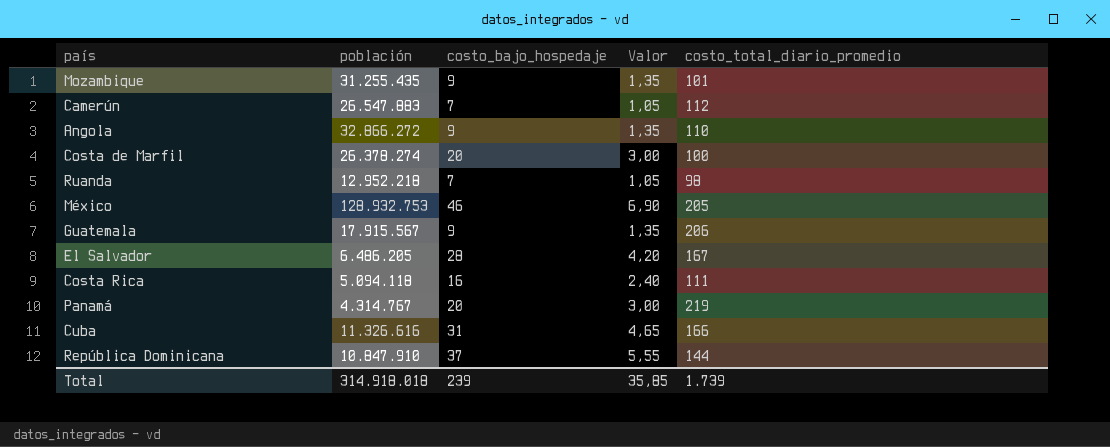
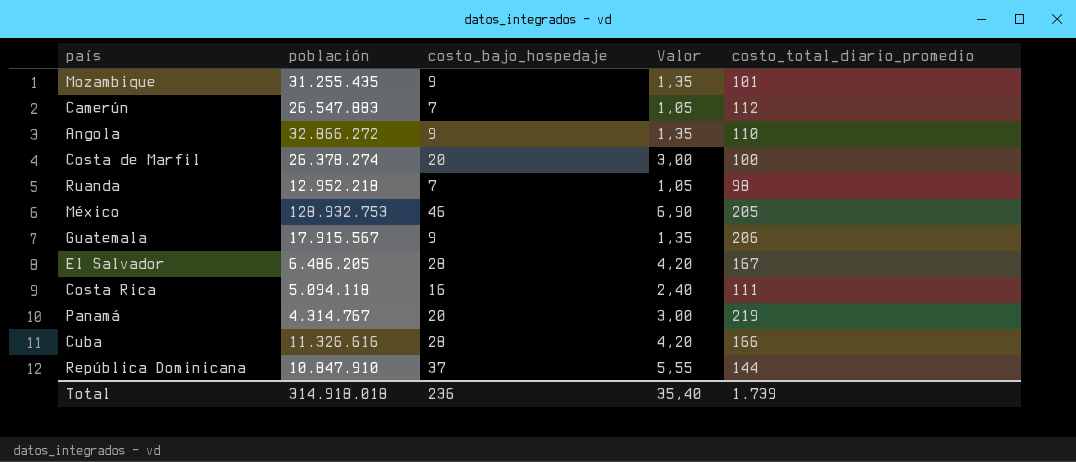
Cuba | costo_bajo_hospedaje: 31 -> 28
Cuba | Valor: 4,65 -> 4,20
Total | costo_bajo_hospedaje: 239 -> 236
Total | Valor: 35,85 -> 35,40

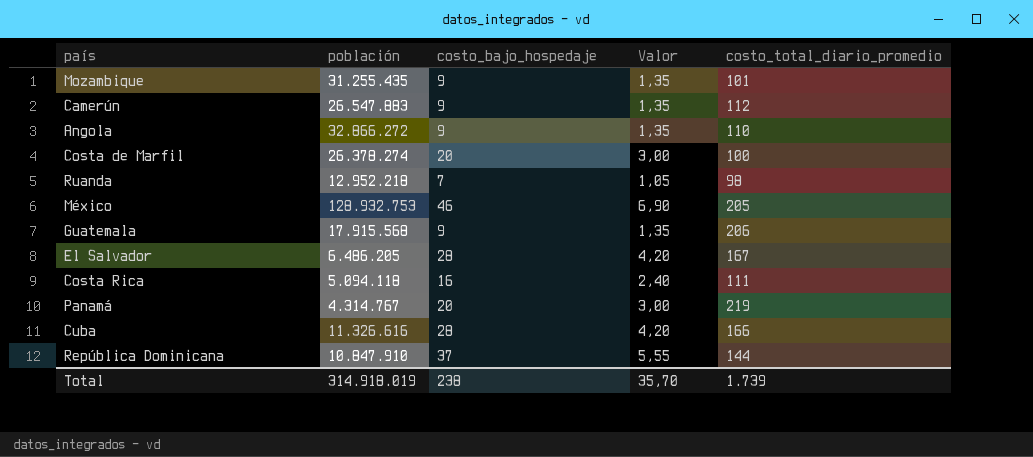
Camerún | costo_bajo_hospedaje: 7 -> 9
Camerún | Valor: 1,05 -> 1,35
Guatemala | población: 17.915.567 -> 17.915.568
Total | población: 314.918.018 -> 314.918.019
Total | costo_bajo_hospedaje: 236 -> 238
Total | Valor: 35,40 -> 35,70

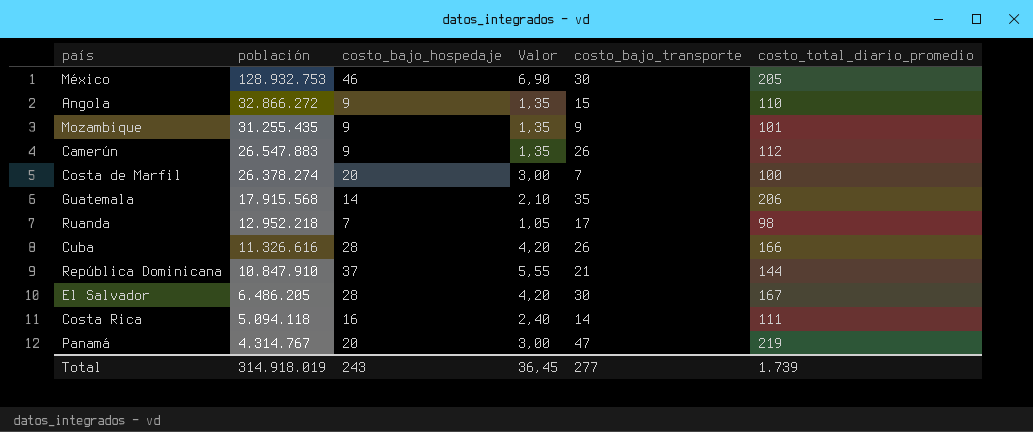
row order: none -> población descending
column costo_bajo_transporte | position: none -> 5
Guatemala | costo_bajo_hospedaje: 9 -> 14
Guatemala | Valor: 1,35 -> 2,10
Total | costo_bajo_hospedaje: 238 -> 243
Total | Valor: 35,70 -> 36,45

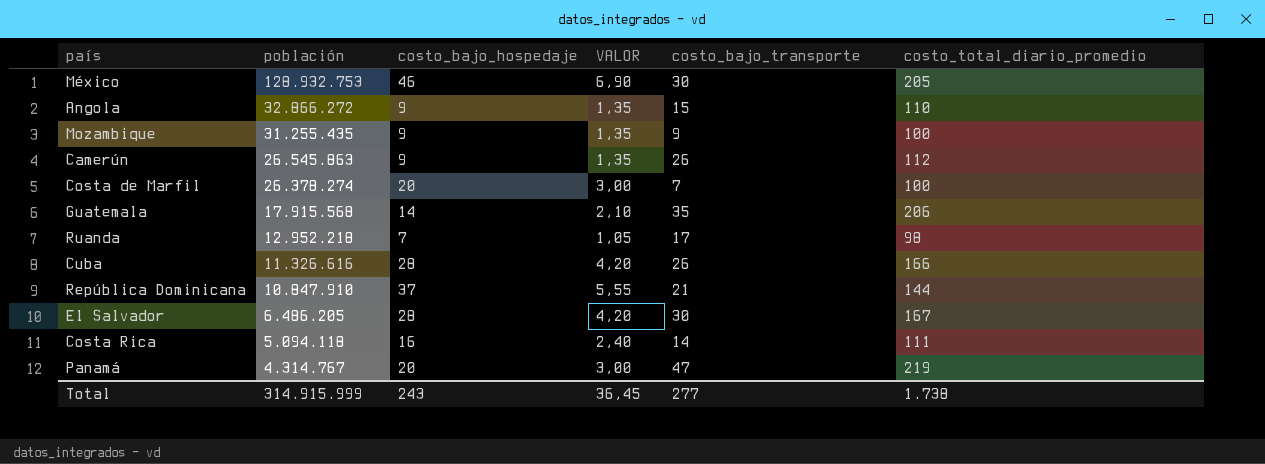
column name: Valor -> VALOR
Mozambique | costo_total_diario_promedio: 101 -> 100
Camerún | población: 26.547.883 -> 26.545.863
Total | población: 314.918.019 -> 314.915.999
Total | costo_total_diario_promedio: 1.739 -> 1.738

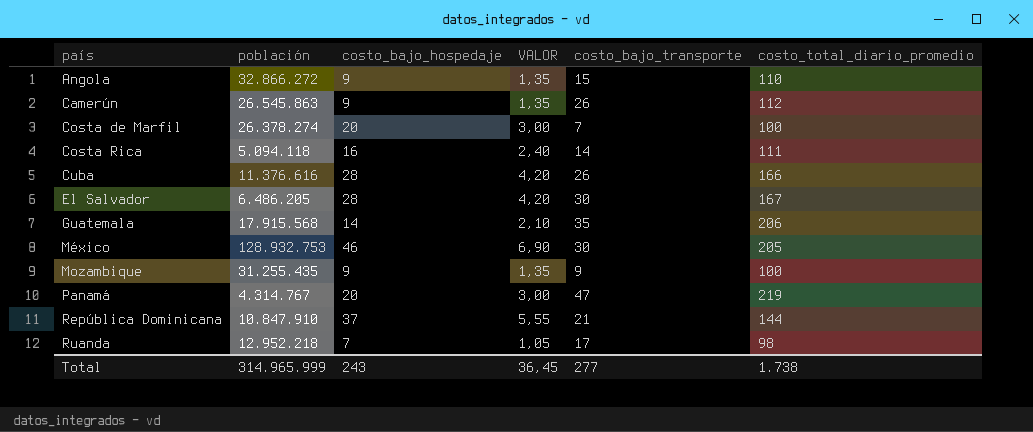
row order: población descending -> país ascending
Cuba | población: 11.326.616 -> 11.376.616
Total | población: 314.915.999 -> 314.965.999

